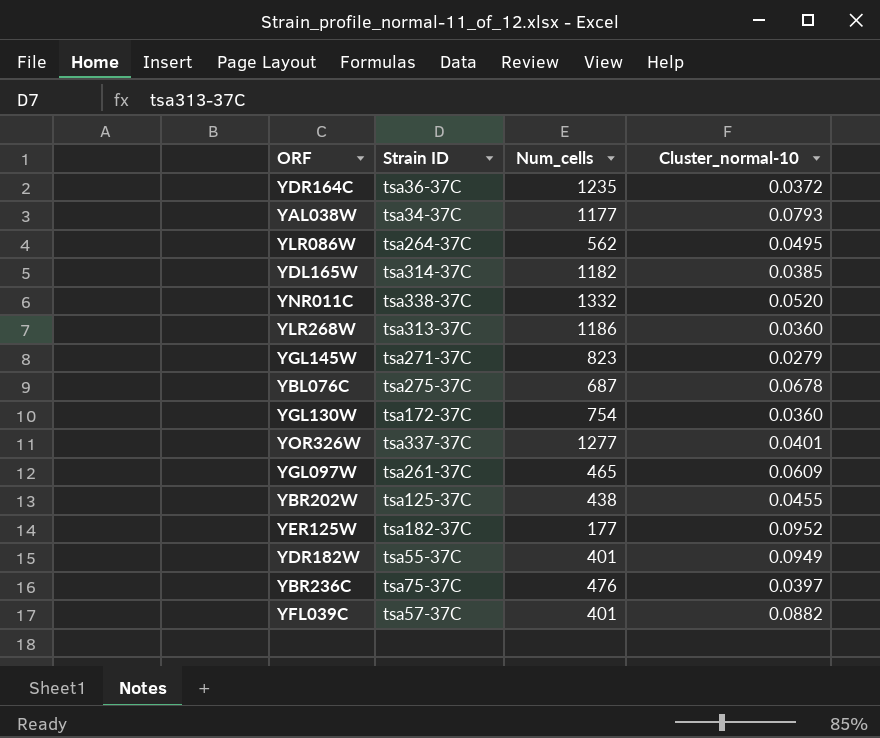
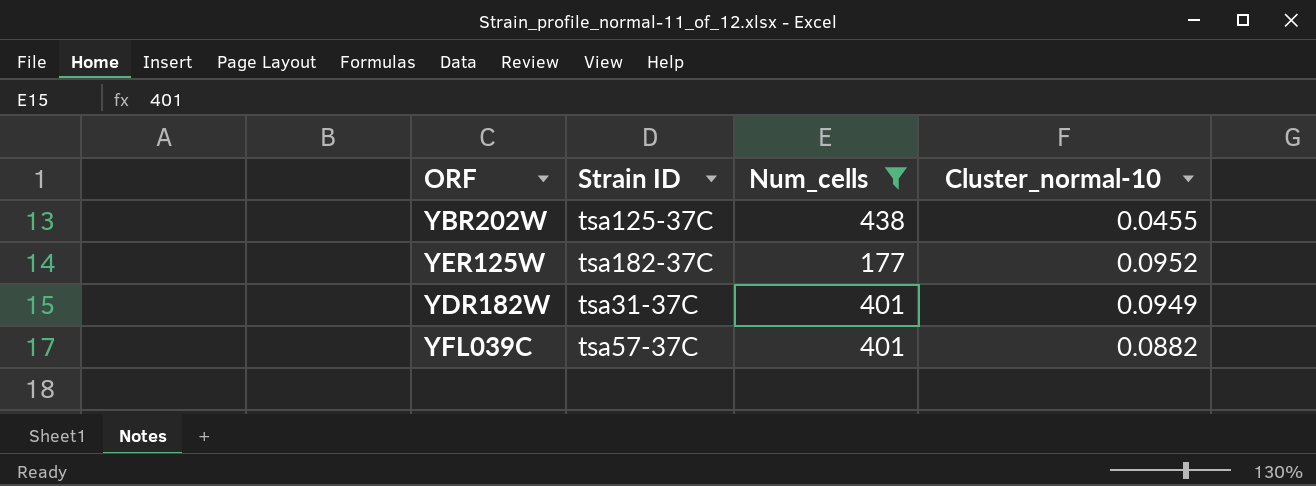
filter: none -> Num_cells <= 438
YDR182W | Strain ID: tsa55-37C -> tsa31-37C

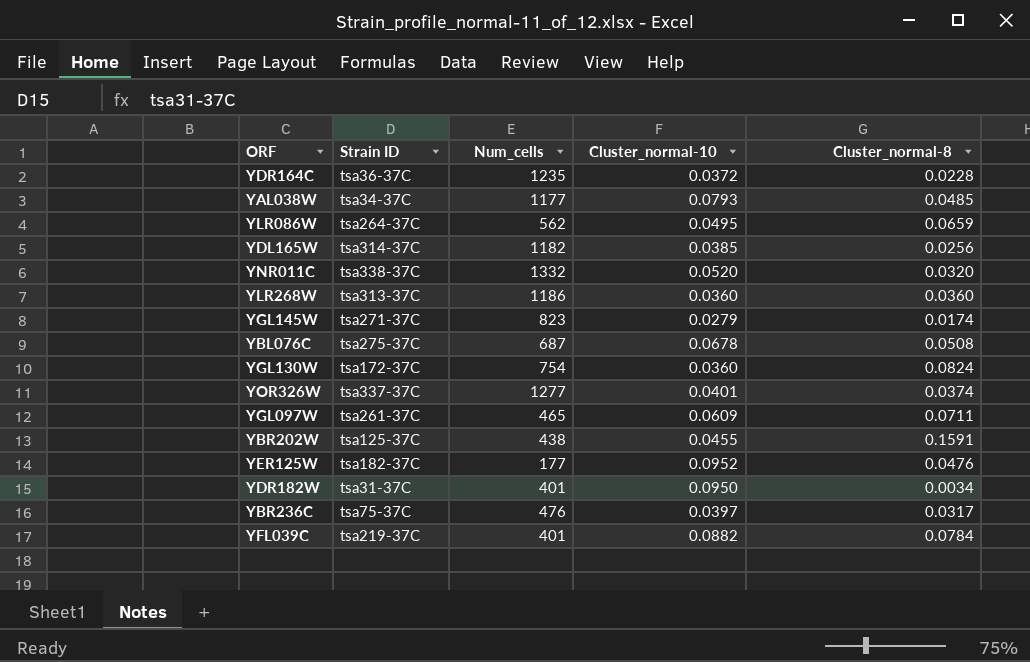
filter: Num_cells <= 438 -> none
column Cluster_normal-8 | position: none -> 5
YDR182W | Cluster_normal-10: 0.0949 -> 0.0950
YFL039C | Strain ID: tsa57-37C -> tsa219-37C

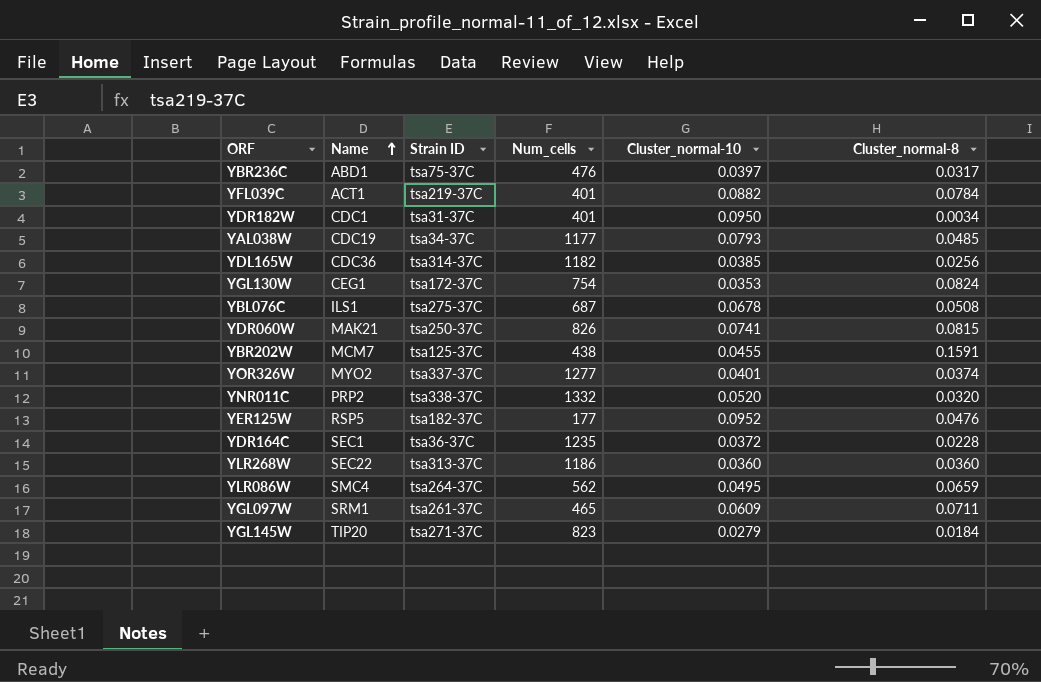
row order: none -> Name ascending
column Name | position: none -> 2
YGL130W | Cluster_normal-10: 0.0360 -> 0.0353
row YDR060W: none -> MAK21 | tsa250-37C | 826 | 0.0741 | 0.0815
YGL145W | Cluster_normal-8: 0.0174 -> 0.0184

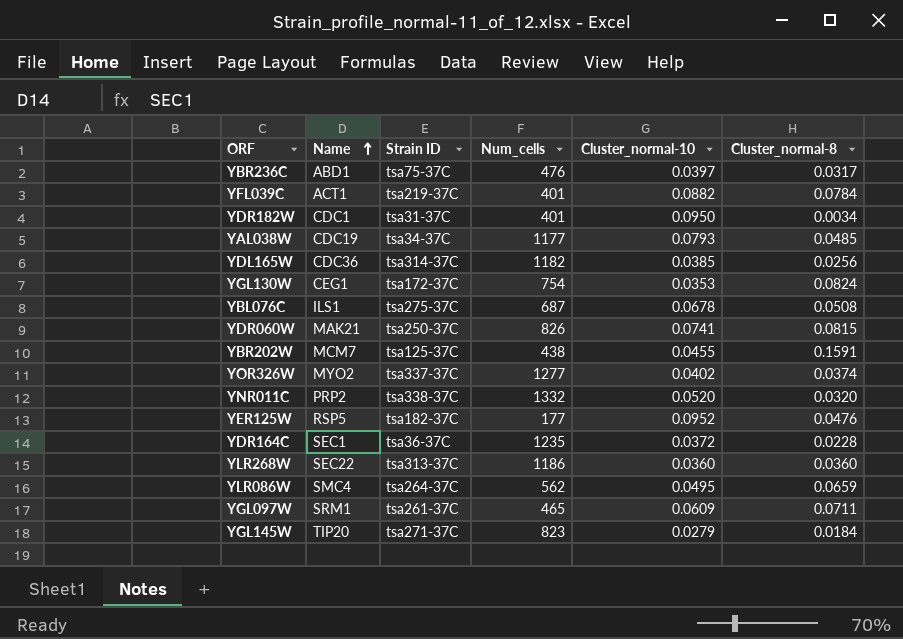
YOR326W | Cluster_normal-10: 0.0401 -> 0.0402

